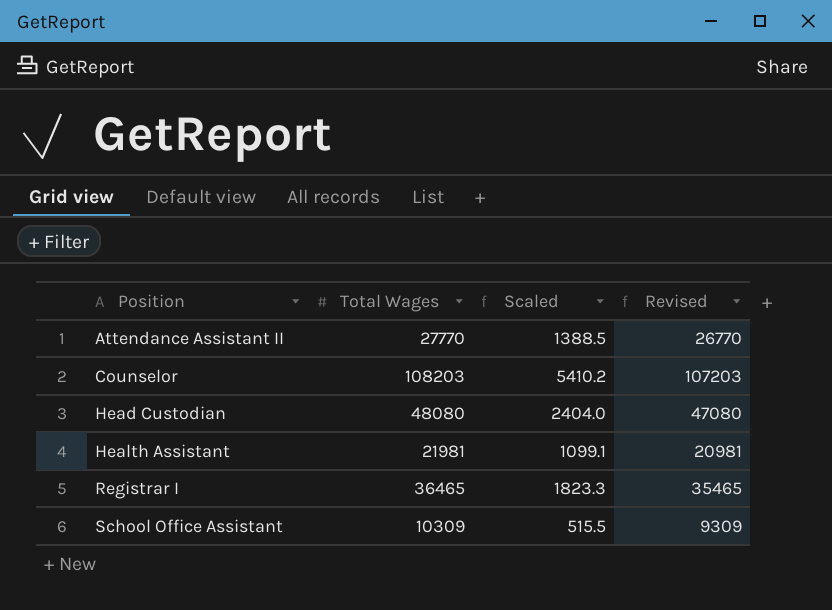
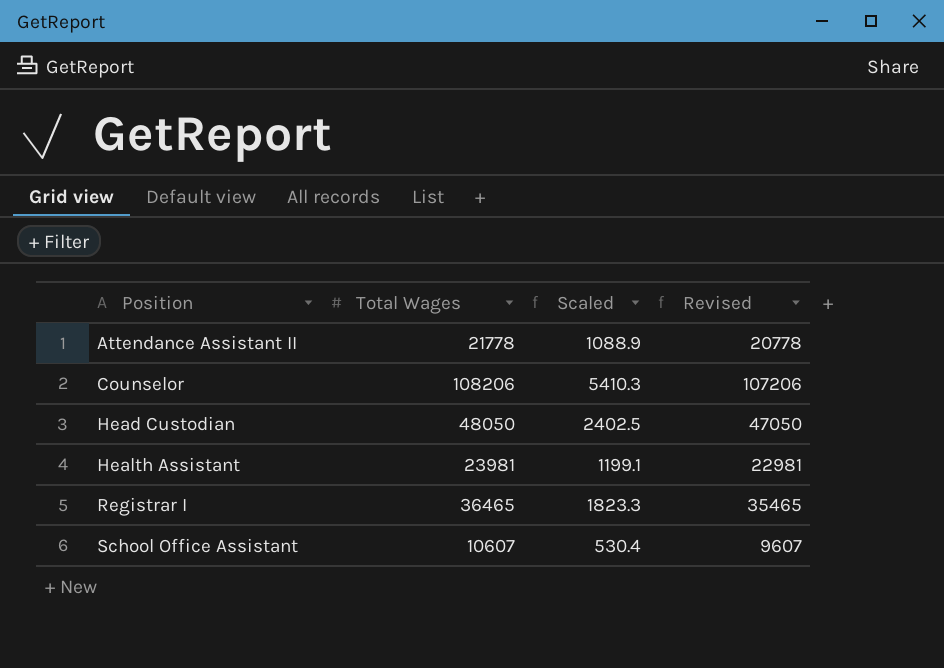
Attendance Assistant II | Total Wages: 27770 -> 21778
Attendance Assistant II | Scaled: 1388.5 -> 1088.9
Attendance Assistant II | Revised: 26770 -> 20778
Counselor | Total Wages: 108203 -> 108206
Counselor | Scaled: 5410.2 -> 5410.3
Counselor | Revised: 107203 -> 107206
Head Custodian | Total Wages: 48080 -> 48050
Head Custodian | Scaled: 2404.0 -> 2402.5
Head Custodian | Revised: 47080 -> 47050
Health Assistant | Total Wages: 21981 -> 23981
Health Assistant | Scaled: 1099.1 -> 1199.1
Health Assistant | Revised: 20981 -> 22981
School Office Assistant | Total Wages: 10309 -> 10607
School Office Assistant | Scaled: 515.5 -> 530.4
School Office Assistant | Revised: 9309 -> 9607

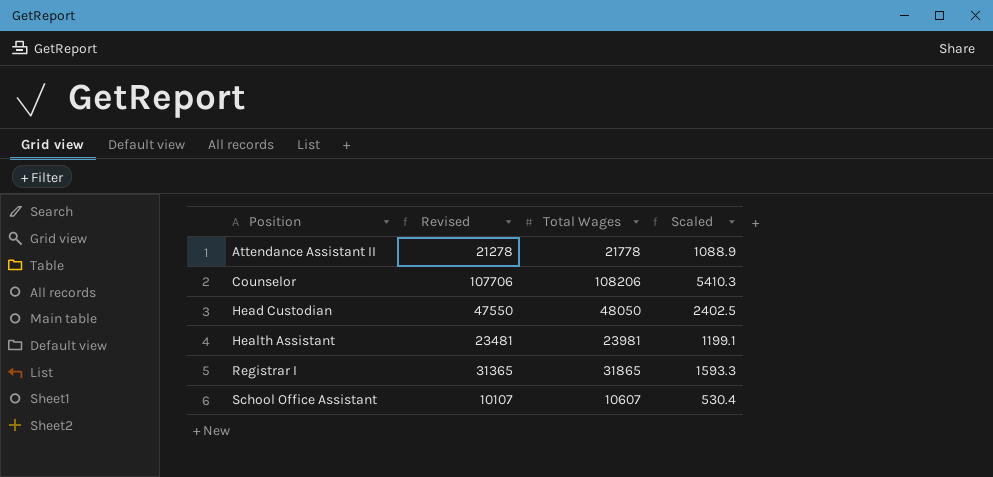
column Revised | formula: [Total Wages] - 1000 -> [Total Wages] - 500
column Revised | position: 4 -> 2
Registrar I | Total Wages: 36465 -> 31865
Registrar I | Scaled: 1823.3 -> 1593.3

